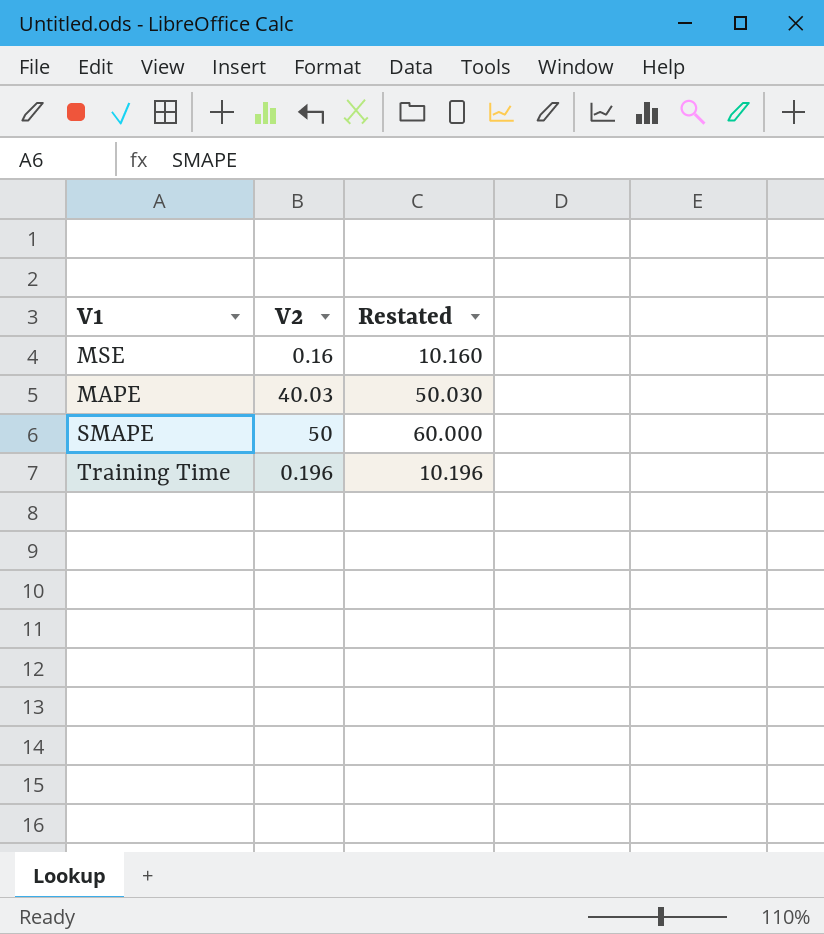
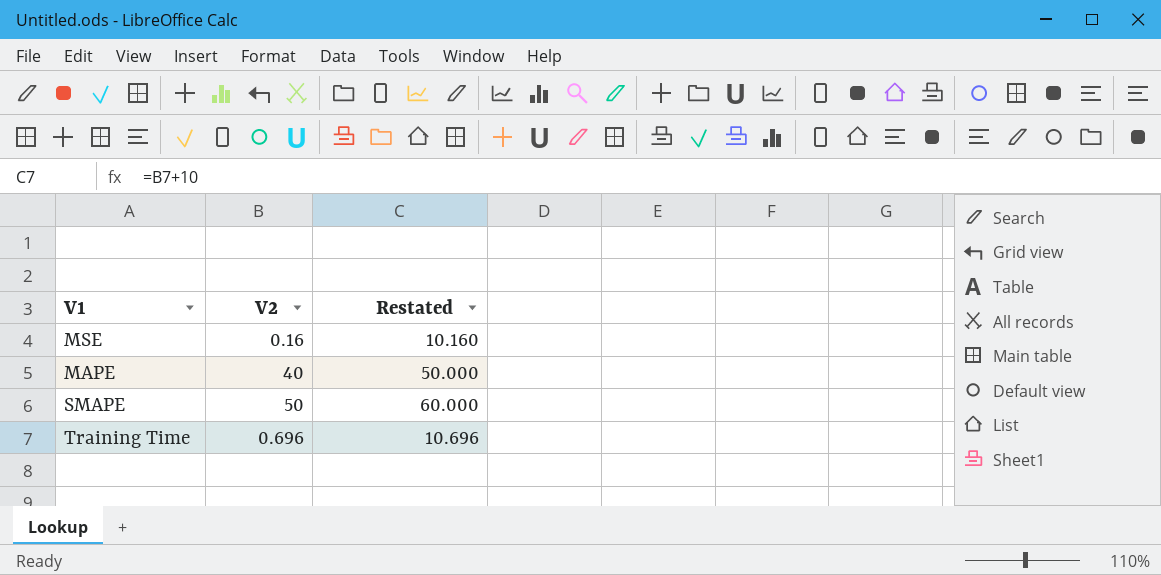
MAPE | V2: 40.03 -> 40
MAPE | Restated: 50.030 -> 50.000
Training Time | V2: 0.196 -> 0.696
Training Time | Restated: 10.196 -> 10.696

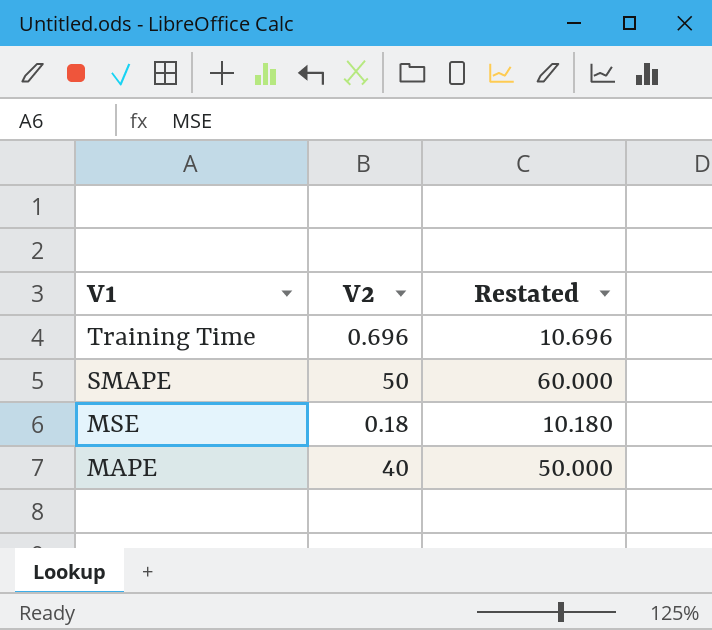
row order: none -> V1 descending
MSE | V2: 0.16 -> 0.18
MSE | Restated: 10.160 -> 10.180

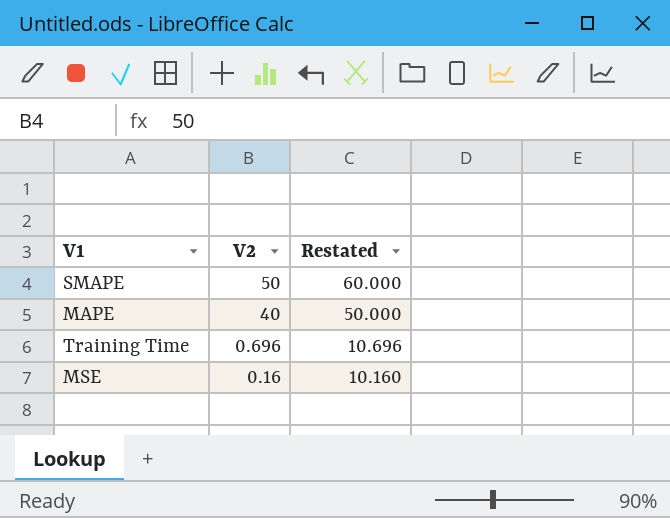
row order: V1 descending -> V2 descending
MSE | V2: 0.18 -> 0.16
MSE | Restated: 10.180 -> 10.160

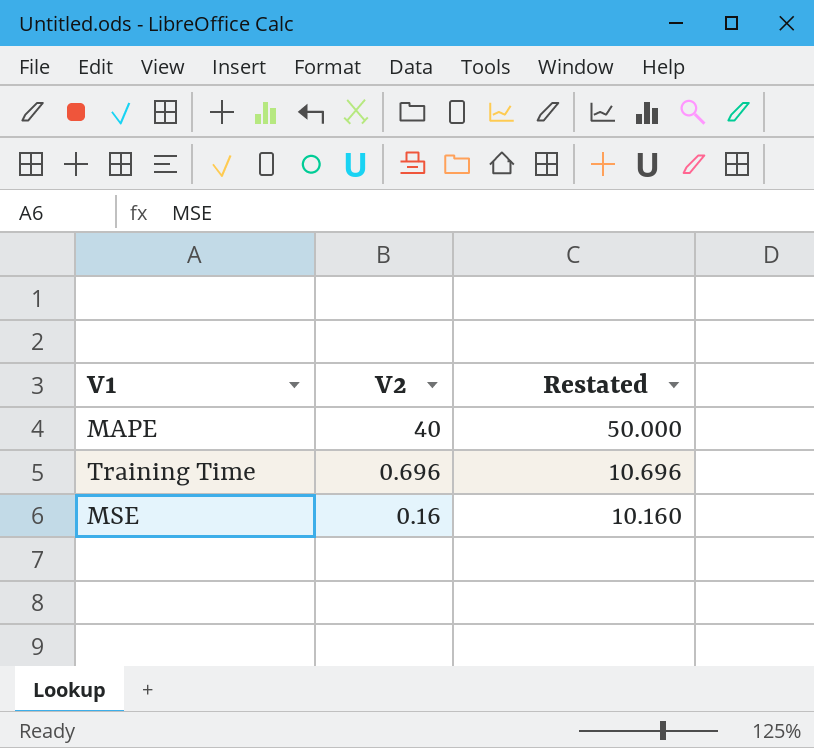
row SMAPE: 50 | 60.000 -> none

